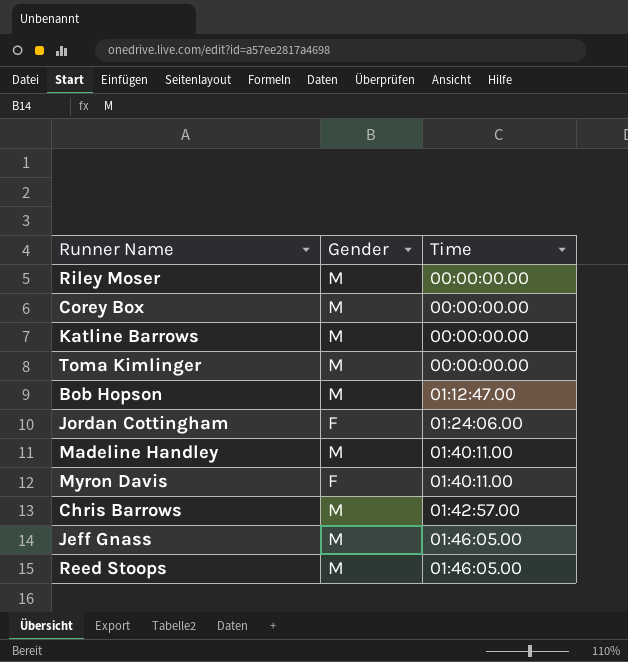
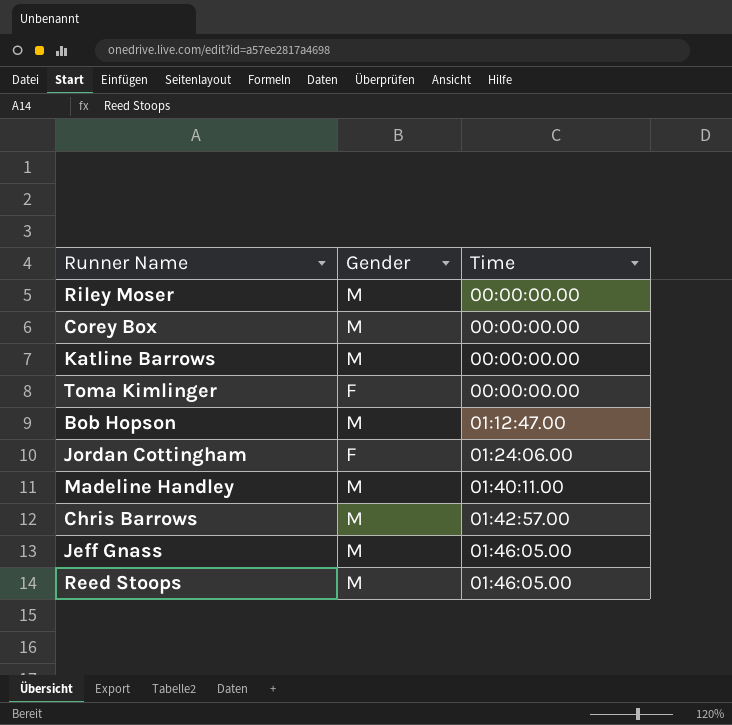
row Myron Davis: F | 01:40:11.00 -> none
Toma Kimlinger | Gender: M -> F

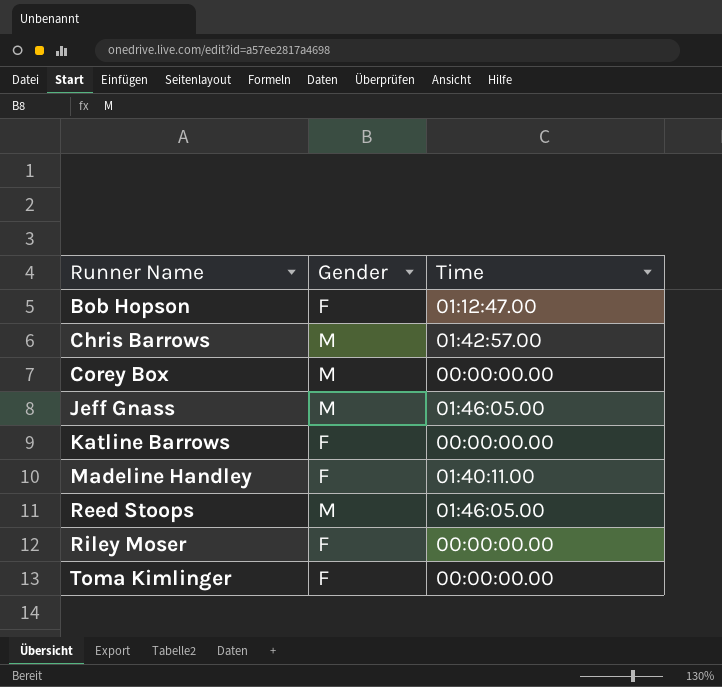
row order: Time ascending -> Runner Name ascending
row Jordan Cottingham: F | 01:24:06.00 -> none
Bob Hopson | Gender: M -> F
Katline Barrows | Gender: M -> F
Madeline Handley | Gender: M -> F
Riley Moser | Gender: M -> F

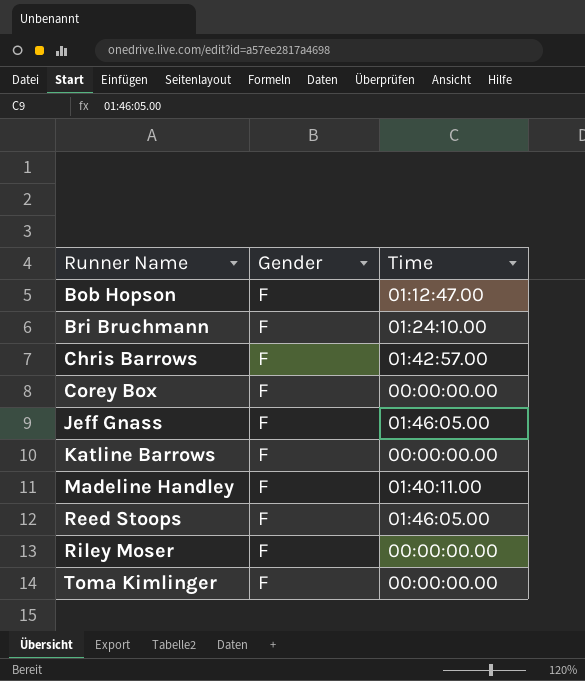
row Bri Bruchmann: none -> F | 01:24:10.00
Chris Barrows | Gender: M -> F
Corey Box | Gender: M -> F
Jeff Gnass | Gender: M -> F
Reed Stoops | Gender: M -> F

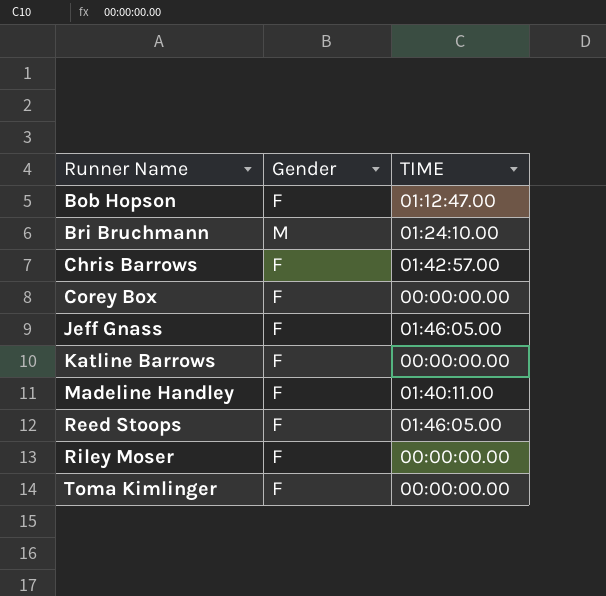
column name: Time -> TIME
Bri Bruchmann | Gender: F -> M

